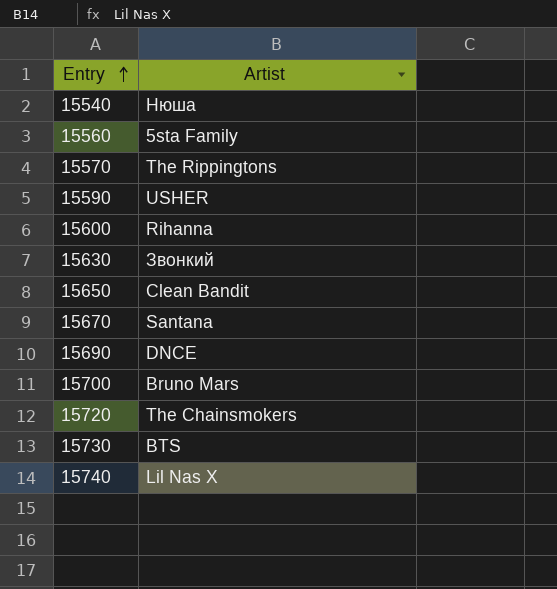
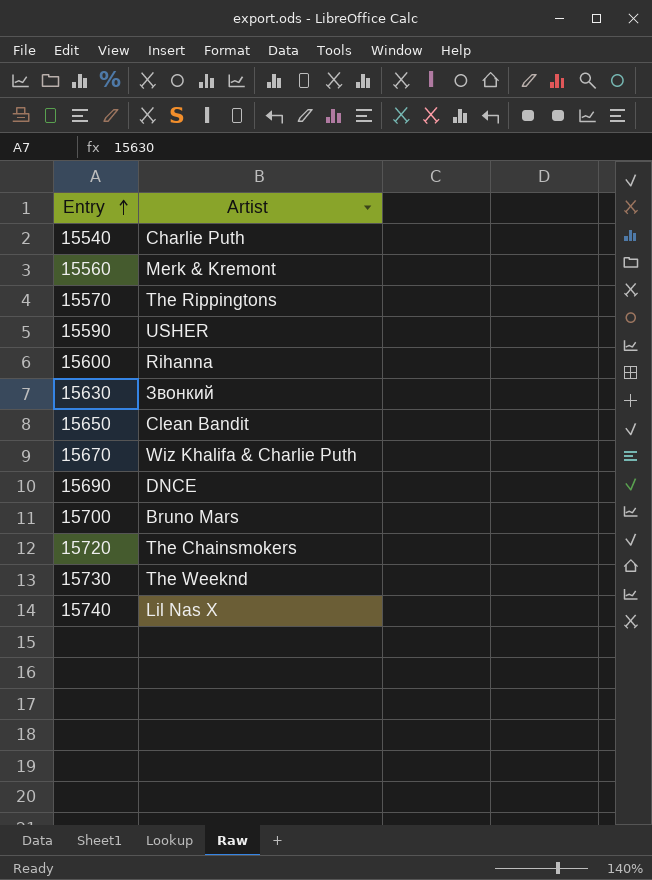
15540 | Artist: Нюша -> Charlie Puth
15560 | Artist: 5sta Family -> Merk & Kremont
15670 | Artist: Santana -> Wiz Khalifa & Charlie Puth
15730 | Artist: BTS -> The Weeknd

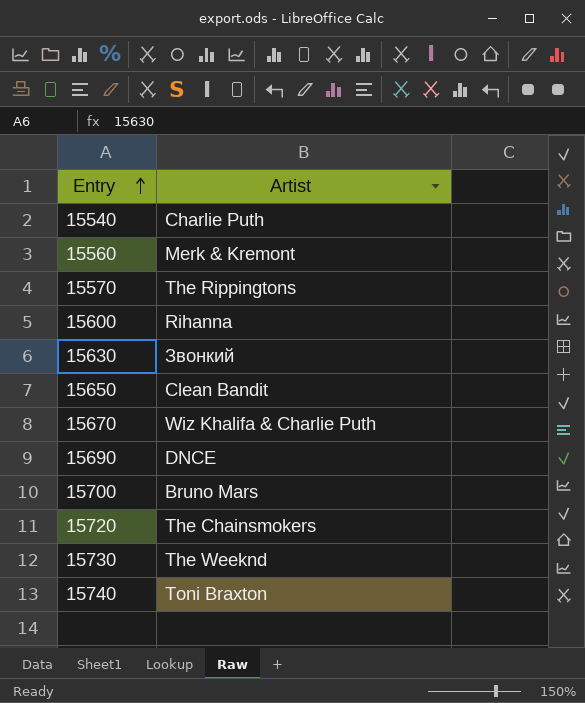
row 15590: USHER -> none
15740 | Artist: Lil Nas X -> Toni Braxton

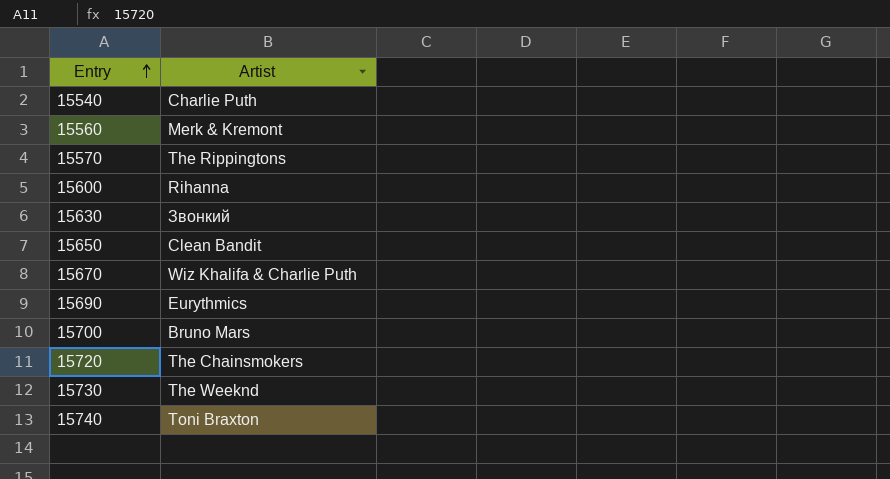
15690 | Artist: DNCE -> Eurythmics

